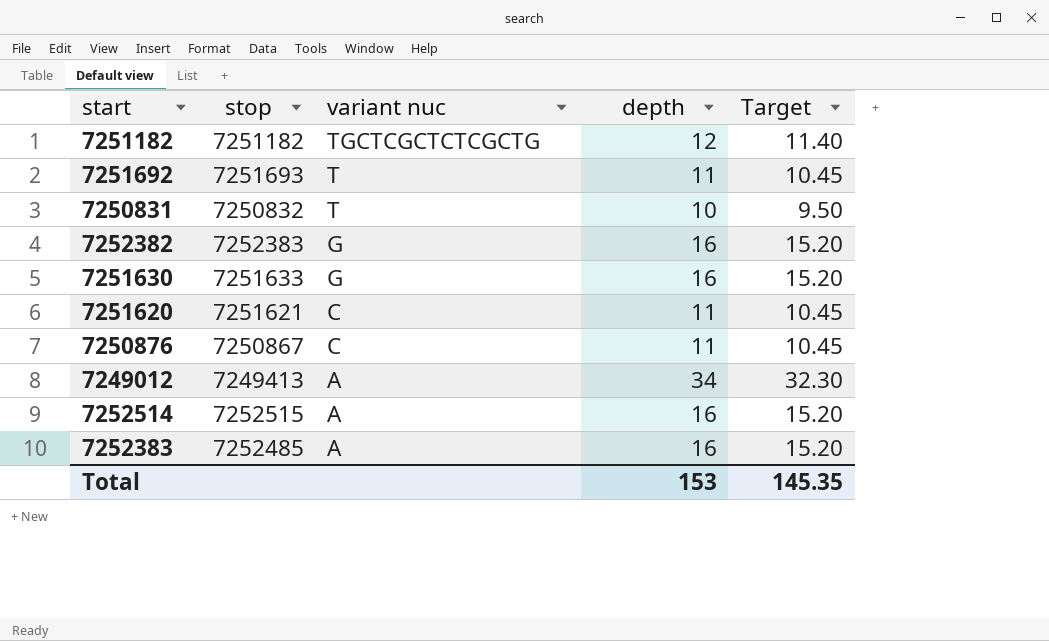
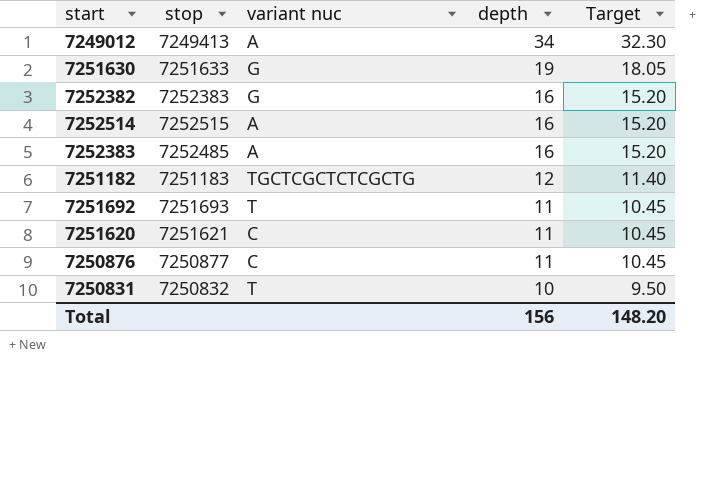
row order: variant nuc descending -> depth descending
7251630 | depth: 16 -> 19
7251630 | Target: 15.20 -> 18.05
7251182 | stop: 7251182 -> 7251183
7250876 | stop: 7250867 -> 7250877
Total | depth: 153 -> 156
Total | Target: 145.35 -> 148.20

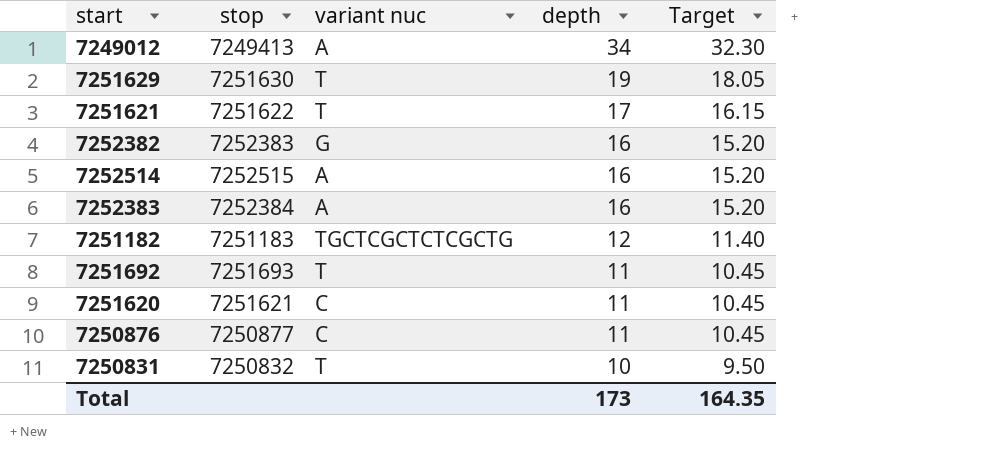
row 7251630: 7251633 | G | 19 | 18.05 -> none
row 7251629: none -> 7251630 | T | 19 | 18.05
row 7251621: none -> 7251622 | T | 17 | 16.15
7252383 | stop: 7252485 -> 7252384
Total | depth: 156 -> 173
Total | Target: 148.20 -> 164.35

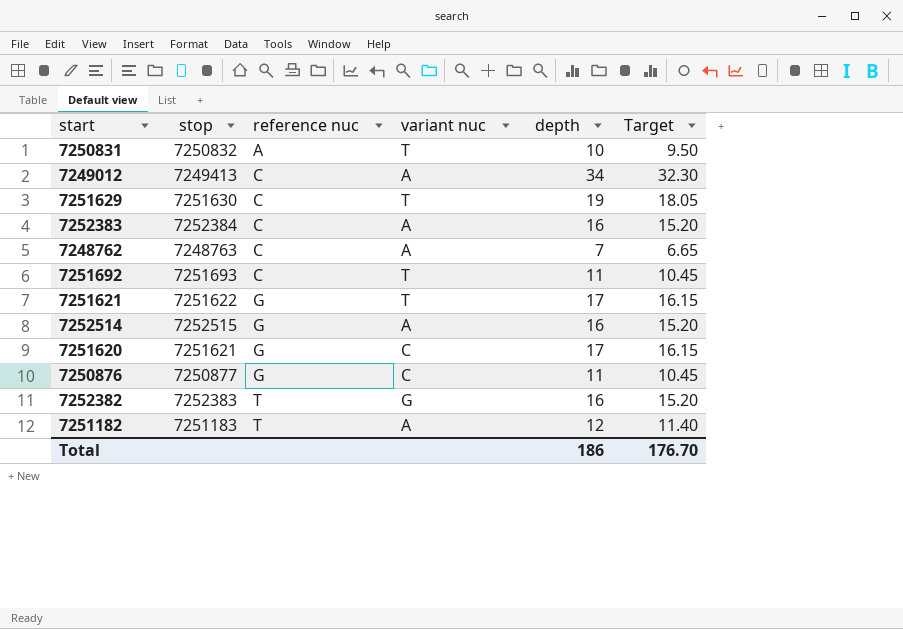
row order: depth descending -> reference nuc ascending
column reference nuc | position: none -> 3
row 7248762: none -> 7248763 | C | A | 7 | 6.65
7251620 | depth: 11 -> 17
7251620 | Target: 10.45 -> 16.15
7251182 | variant nuc: TGCTCGCTCTCGCTG -> A
Total | depth: 173 -> 186
Total | Target: 164.35 -> 176.70

